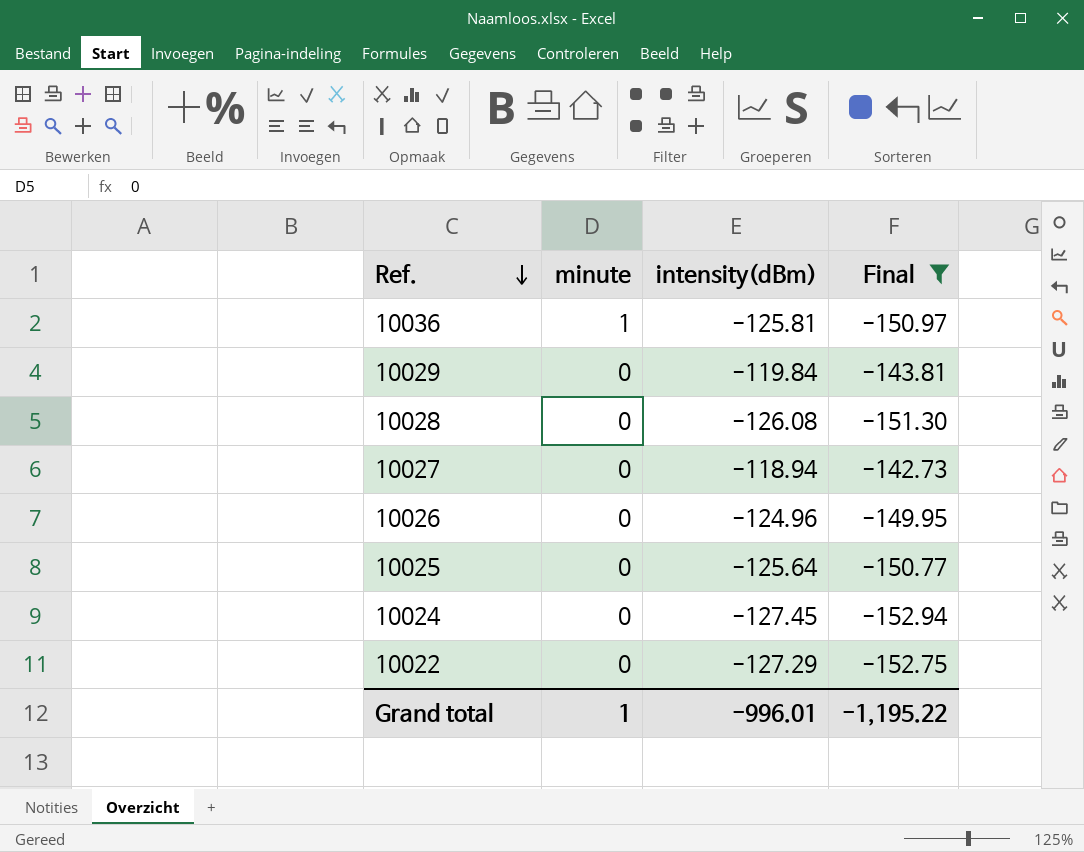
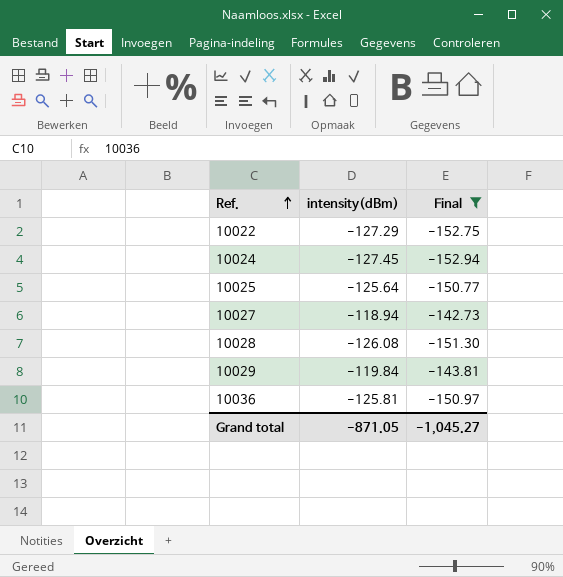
row order: Ref. descending -> Ref. ascending
column minute | position: 2 -> none
row 10026: 0 | -124.96 | -149.95 -> none
Grand total | intensity(dBm): -996.01 -> -871.05
Grand total | Final: -1,195.22 -> -1,045.27

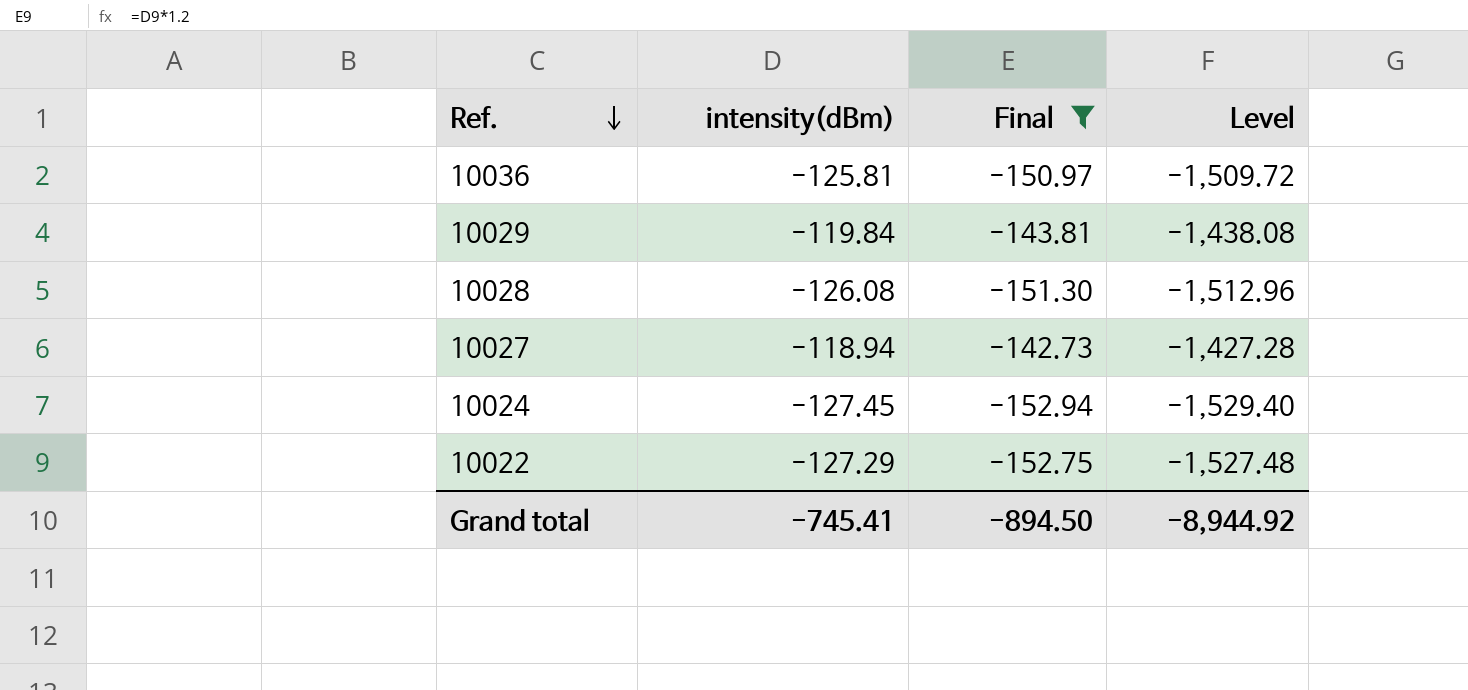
row order: Ref. ascending -> Ref. descending
column Level | formula: none -> [intensity(dBm)] * 12
row 10025: -125.64 | -150.77 -> none
Grand total | intensity(dBm): -871.05 -> -745.41
Grand total | Final: -1,045.27 -> -894.50

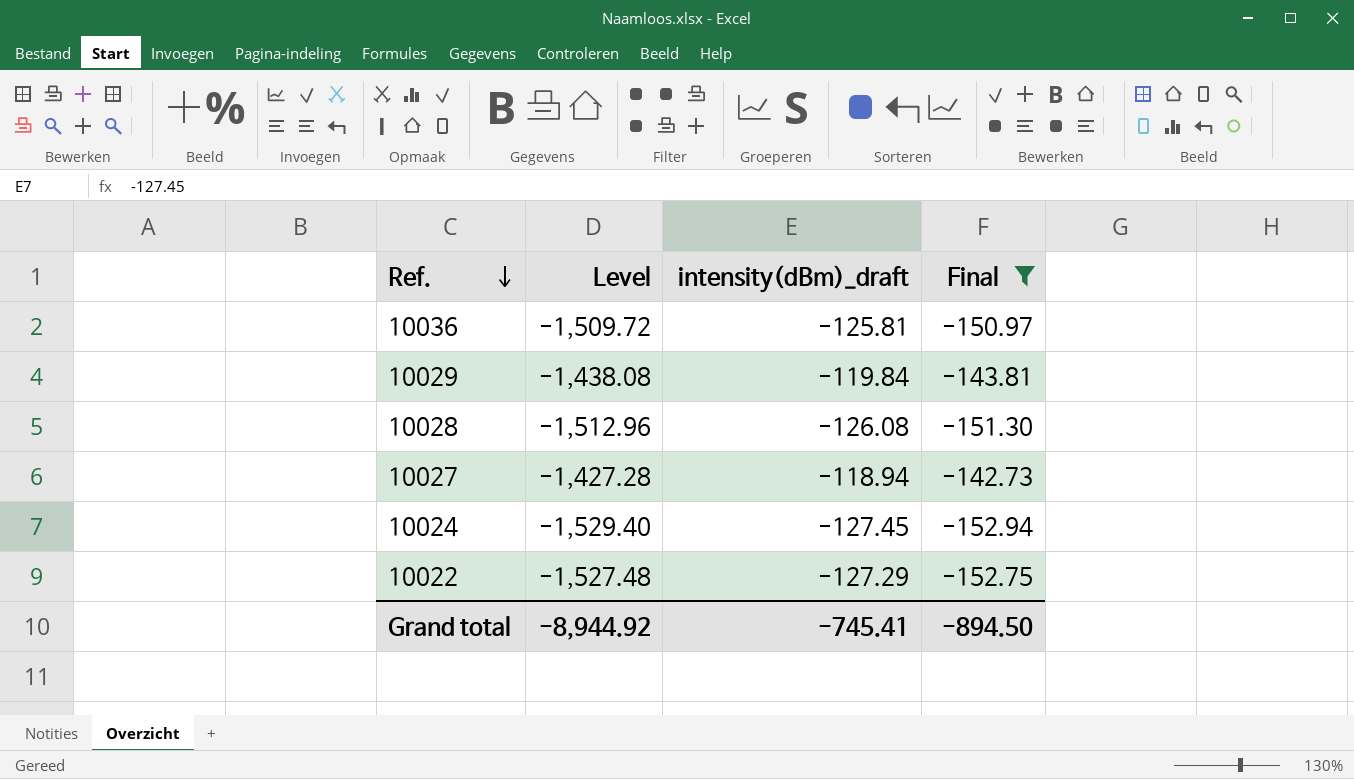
column Level | position: 4 -> 2
column name: intensity(dBm) -> intensity(dBm)_draft

